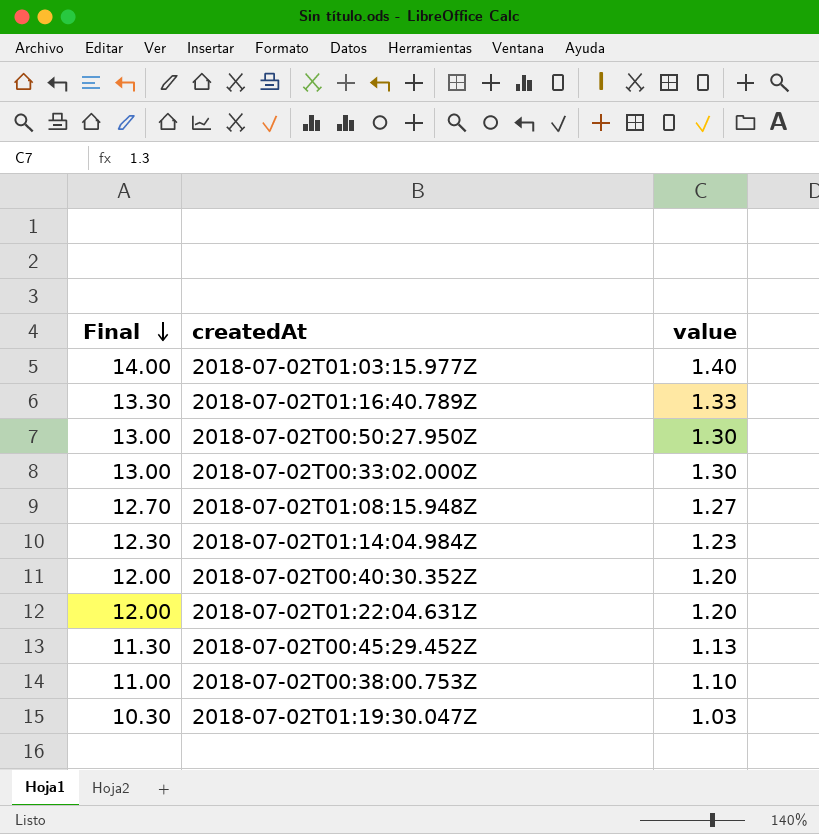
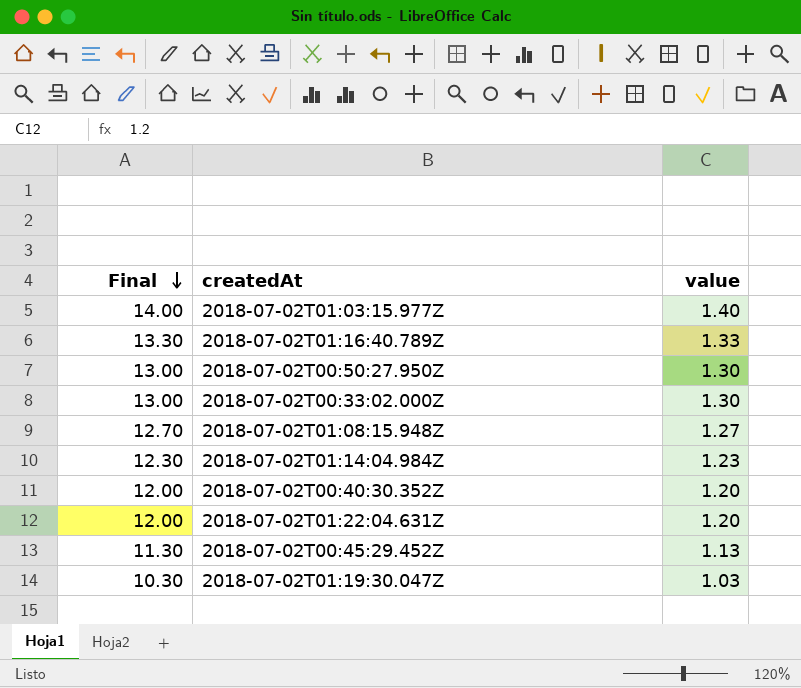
row 2018-07-02T00:38:00.753Z: 11.00 | 1.10 -> none

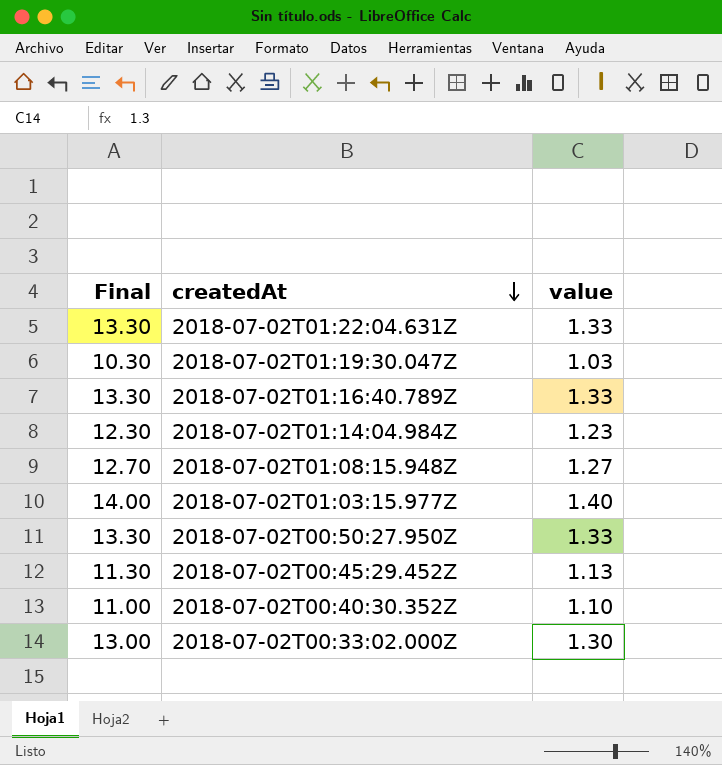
row order: Final descending -> createdAt descending
2018-07-02T01:22:04.631Z | Final: 12.00 -> 13.30
2018-07-02T01:22:04.631Z | value: 1.20 -> 1.33
2018-07-02T00:50:27.950Z | Final: 13.00 -> 13.30
2018-07-02T00:50:27.950Z | value: 1.30 -> 1.33
2018-07-02T00:40:30.352Z | Final: 12.00 -> 11.00
2018-07-02T00:40:30.352Z | value: 1.20 -> 1.10

